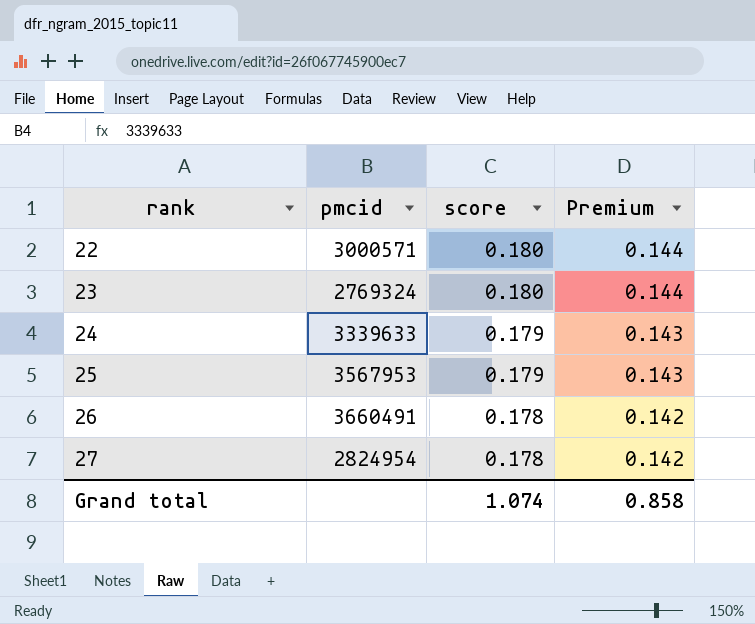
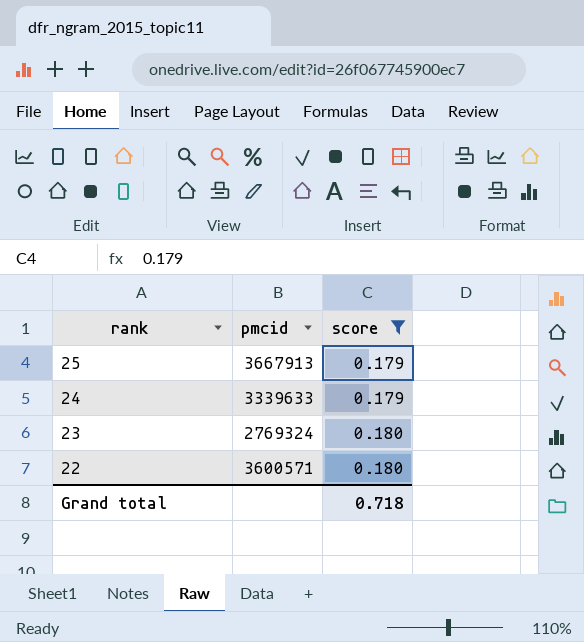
filter: none -> score != 0.178
row order: rank ascending -> rank descending
column Premium | formula: [score] * 0.8 -> none
25 | pmcid: 3567953 -> 3667913
22 | pmcid: 3000571 -> 3600571
Grand total | score: 1.074 -> 0.718

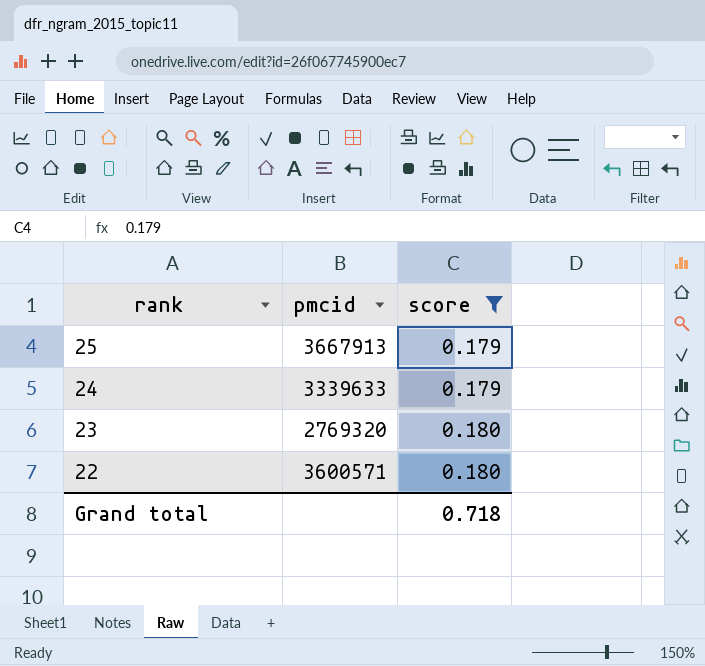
23 | pmcid: 2769324 -> 2769320

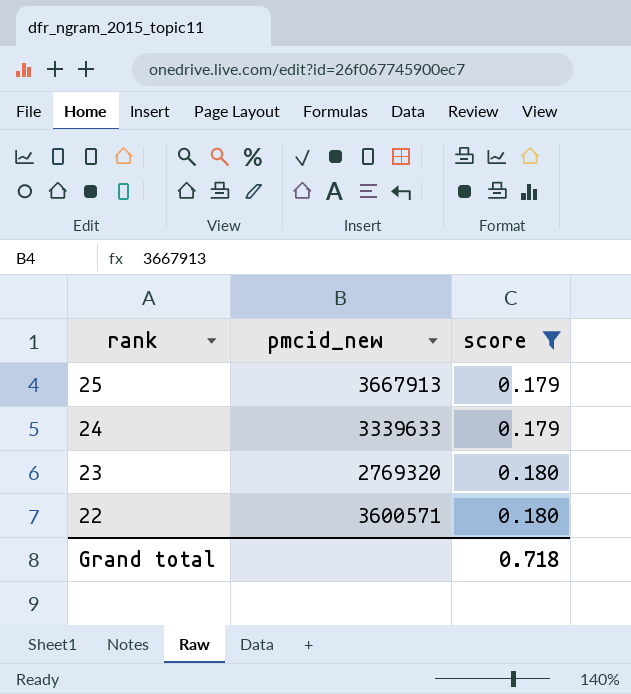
column name: pmcid -> pmcid_new

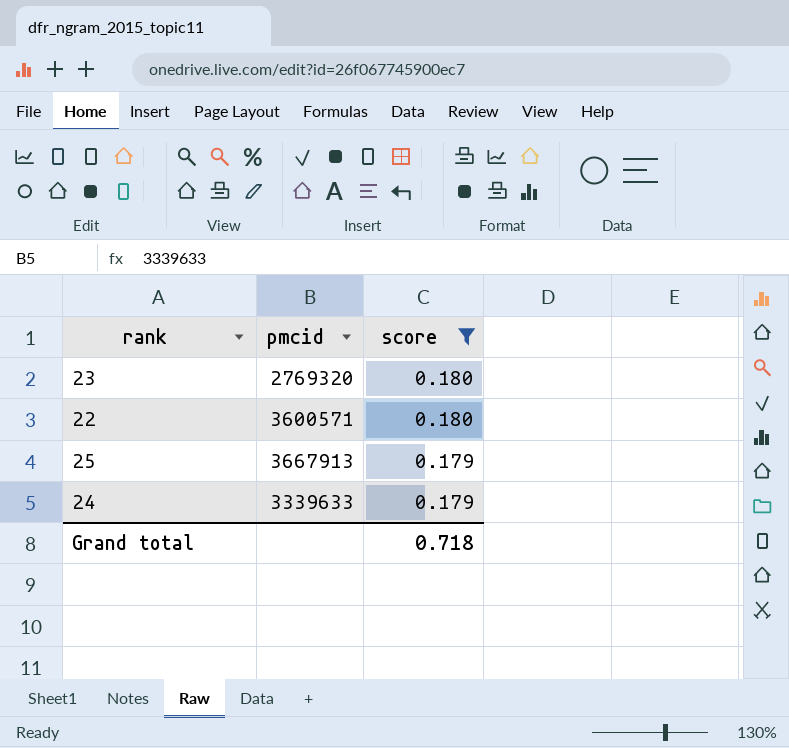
row order: rank descending -> score descending
column name: pmcid_new -> pmcid

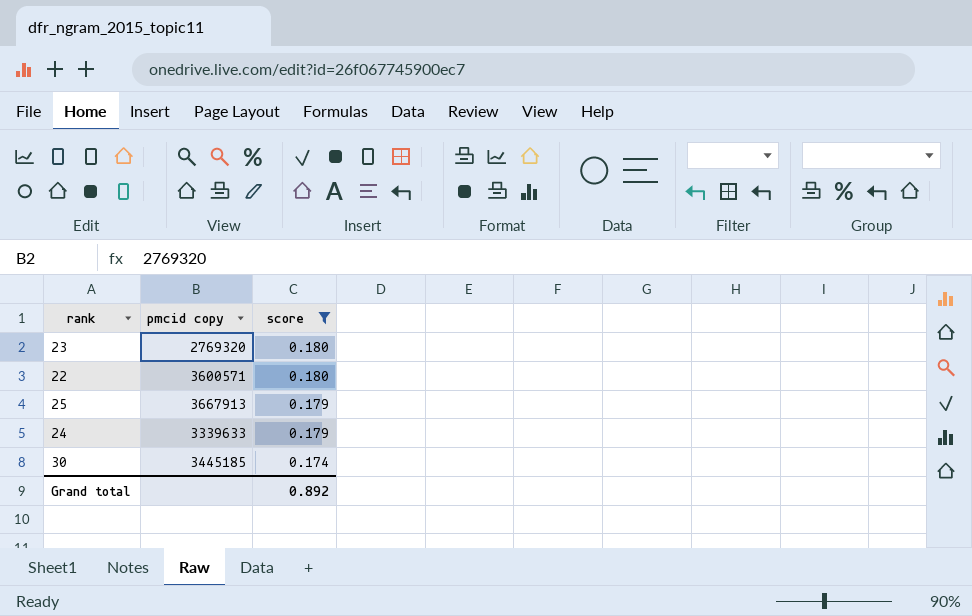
column name: pmcid -> pmcid copy
row 30: none -> 3445185 | 0.174
Grand total | score: 0.718 -> 0.892

